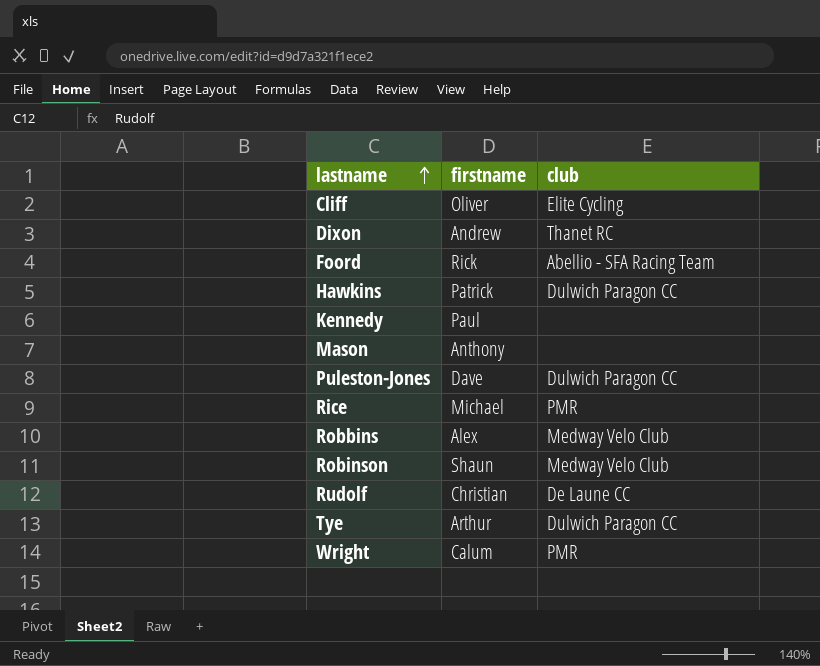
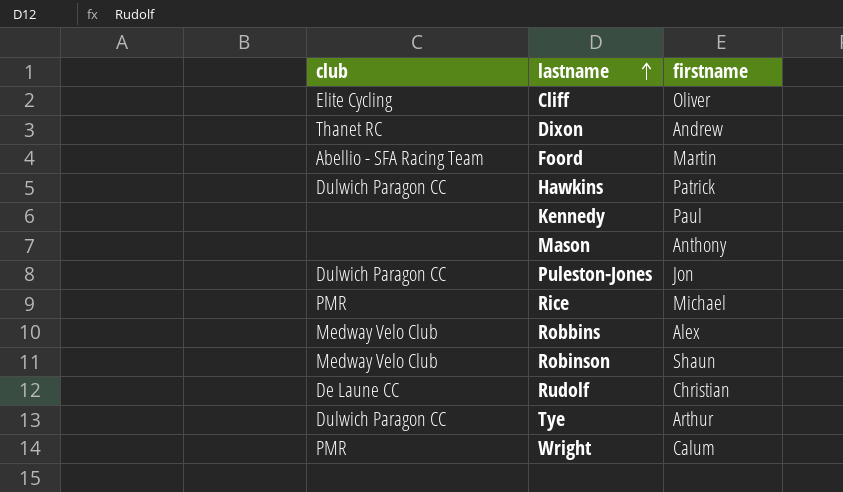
column club | position: 3 -> 1
Foord | firstname: Rick -> Martin
Puleston-Jones | firstname: Dave -> Jon

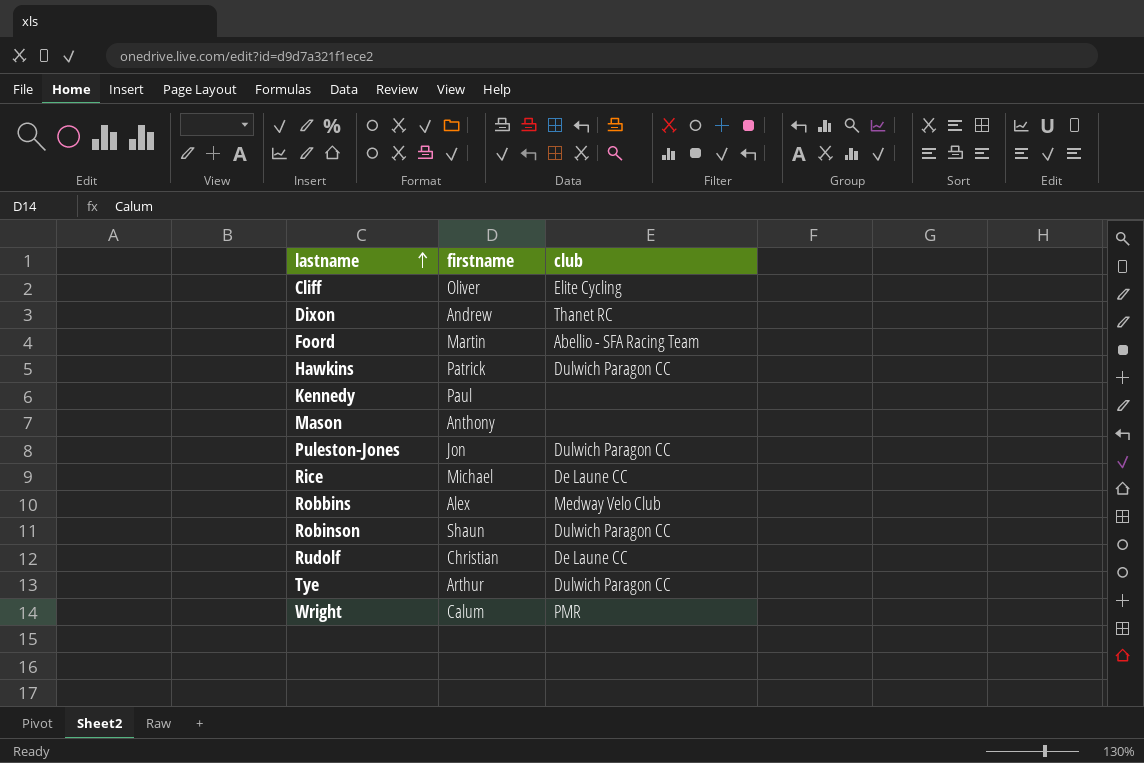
column club | position: 1 -> 3
Rice | club: PMR -> De Laune CC
Robinson | club: Medway Velo Club -> Dulwich Paragon CC

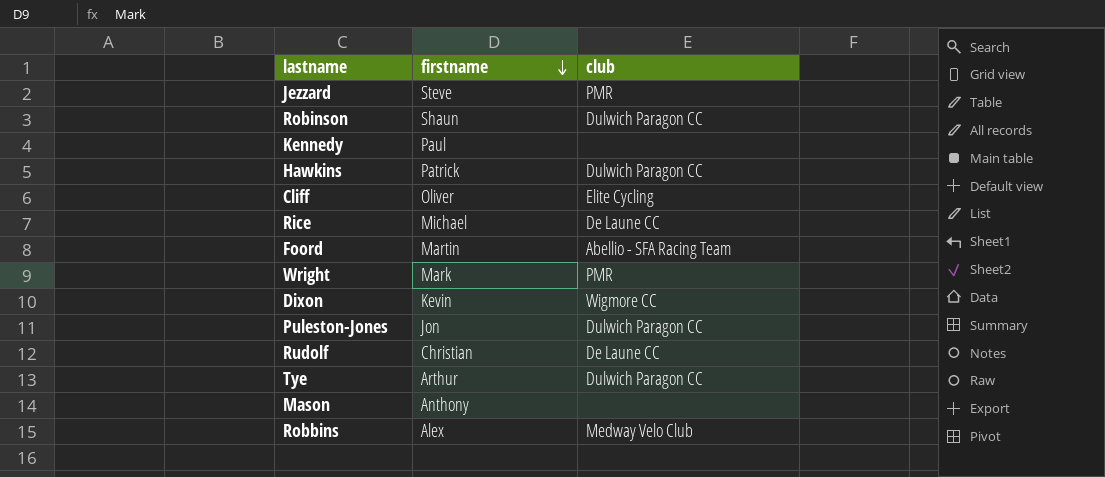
row order: lastname ascending -> firstname descending
row Jezzard: none -> Steve | PMR
Wright | firstname: Calum -> Mark
Dixon | firstname: Andrew -> Kevin
Dixon | club: Thanet RC -> Wigmore CC

